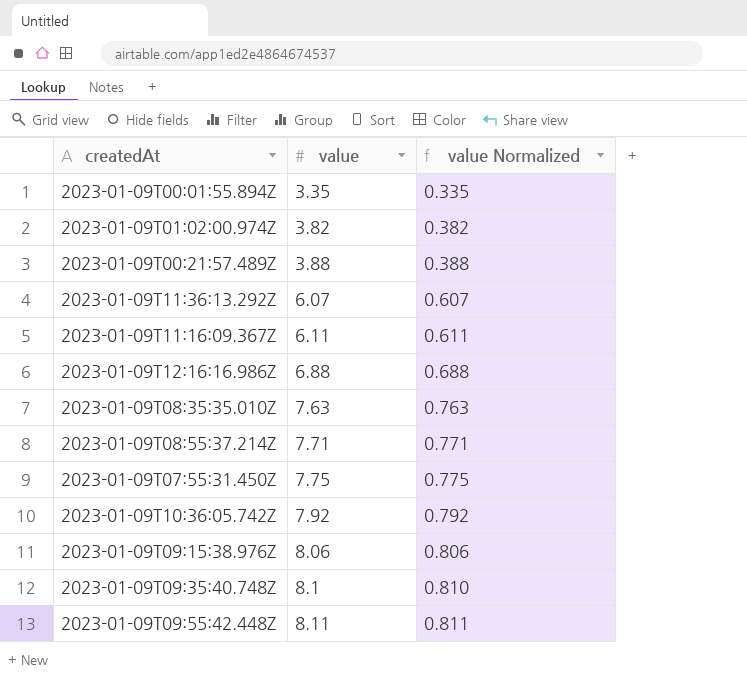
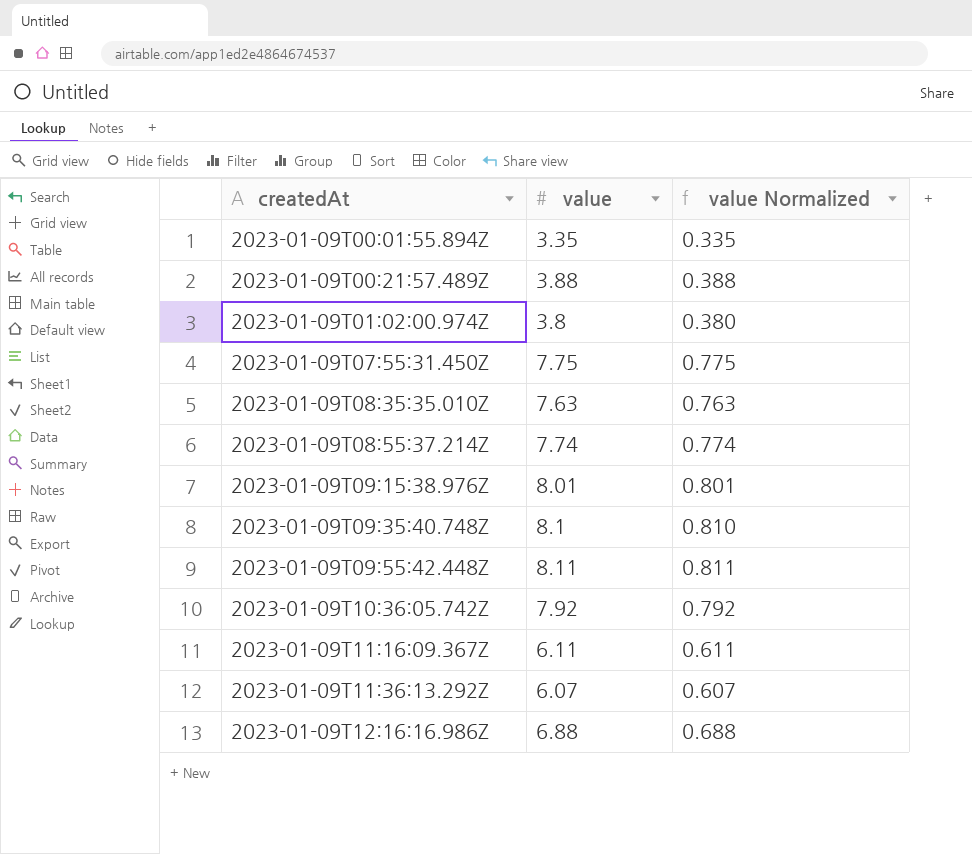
row order: value ascending -> createdAt ascending
2023-01-09T01:02:00.974Z | value: 3.82 -> 3.8
2023-01-09T01:02:00.974Z | value Normalized: 0.382 -> 0.380
2023-01-09T08:55:37.214Z | value: 7.71 -> 7.74
2023-01-09T08:55:37.214Z | value Normalized: 0.771 -> 0.774
2023-01-09T09:15:38.976Z | value: 8.06 -> 8.01
2023-01-09T09:15:38.976Z | value Normalized: 0.806 -> 0.801

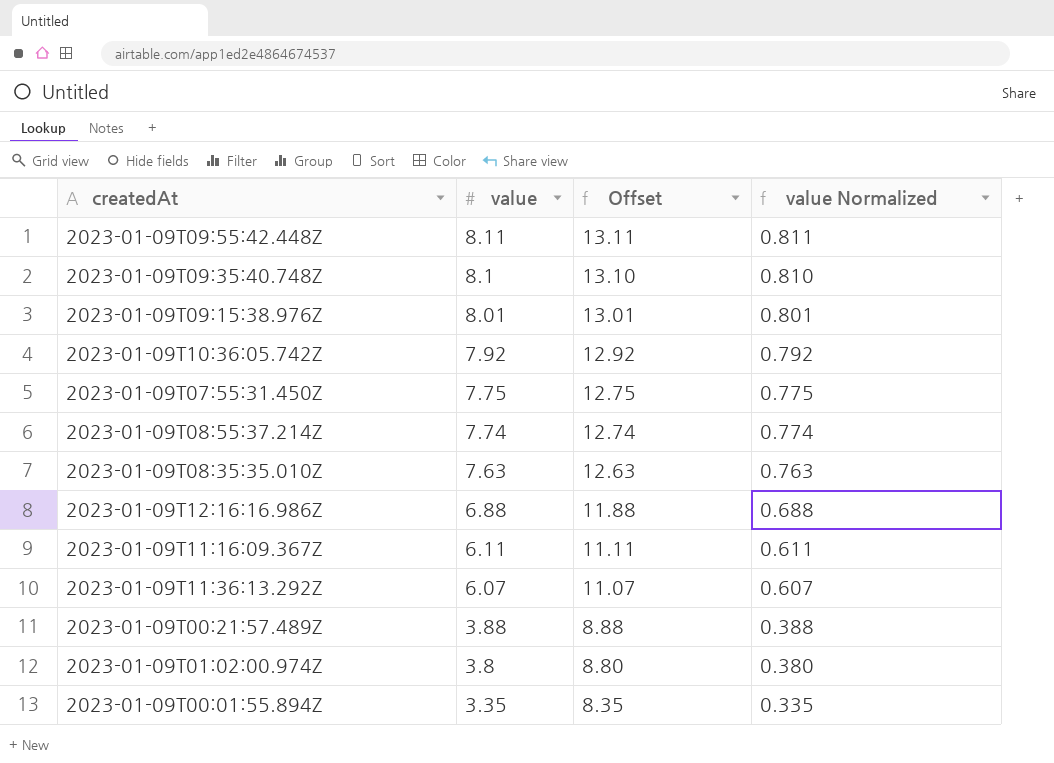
row order: createdAt ascending -> value descending
column Offset | formula: none -> [value] + 5

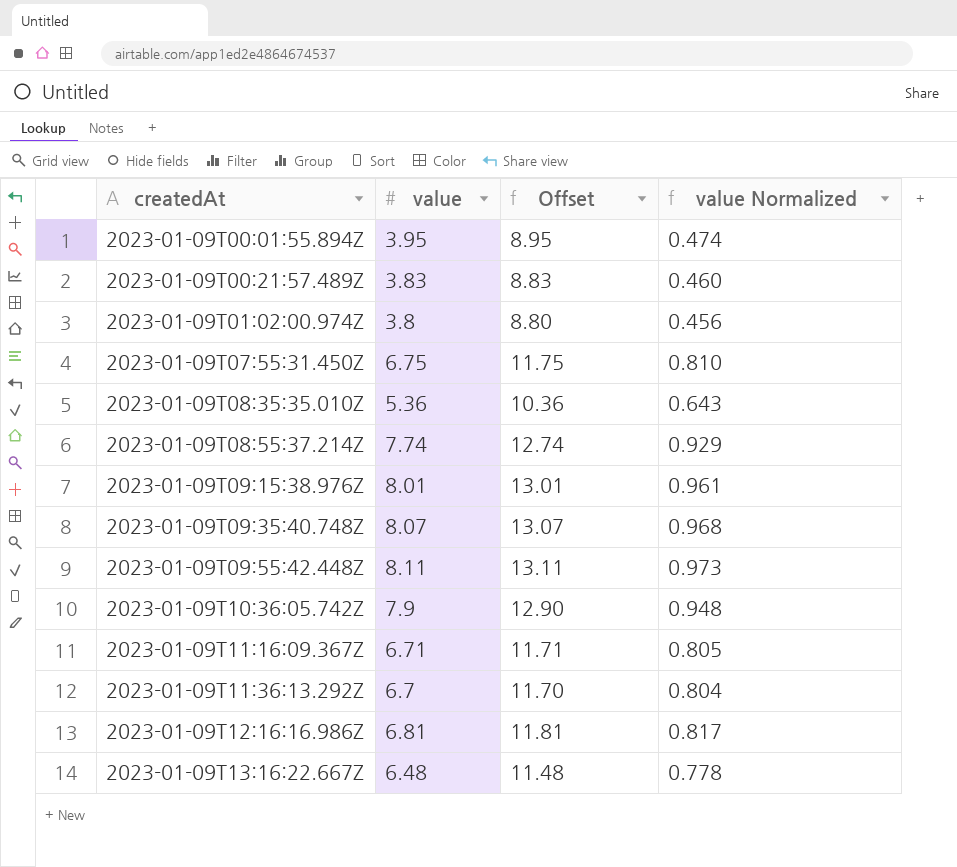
row order: value descending -> createdAt ascending
column value Normalized | formula: [value] * 0.1 -> [value] * 0.12
2023-01-09T00:01:55.894Z | value: 3.35 -> 3.95
2023-01-09T00:01:55.894Z | Offset: 8.35 -> 8.95
2023-01-09T00:21:57.489Z | value: 3.88 -> 3.83
2023-01-09T00:21:57.489Z | Offset: 8.88 -> 8.83
2023-01-09T07:55:31.450Z | value: 7.75 -> 6.75
2023-01-09T07:55:31.450Z | Offset: 12.75 -> 11.75
2023-01-09T08:35:35.010Z | value: 7.63 -> 5.36
2023-01-09T08:35:35.010Z | Offset: 12.63 -> 10.36
2023-01-09T09:35:40.748Z | value: 8.1 -> 8.07
2023-01-09T09:35:40.748Z | Offset: 13.10 -> 13.07
2023-01-09T10:36:05.742Z | value: 7.92 -> 7.9
2023-01-09T10:36:05.742Z | Offset: 12.92 -> 12.90
2023-01-09T11:16:09.367Z | value: 6.11 -> 6.71
2023-01-09T11:16:09.367Z | Offset: 11.11 -> 11.71
2023-01-09T11:36:13.292Z | value: 6.07 -> 6.7
2023-01-09T11:36:13.292Z | Offset: 11.07 -> 11.70
2023-01-09T12:16:16.986Z | value: 6.88 -> 6.81
2023-01-09T12:16:16.986Z | Offset: 11.88 -> 11.81
row 2023-01-09T13:16:22.667Z: none -> 6.48 | 11.48 | 0.778

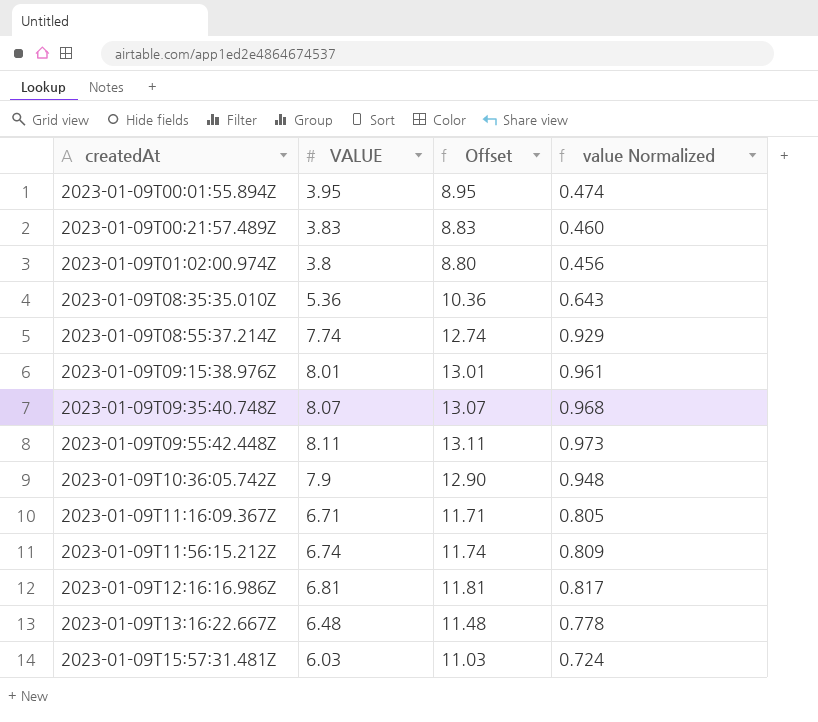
column name: value -> VALUE
row 2023-01-09T07:55:31.450Z: 6.75 | 11.75 | 0.810 -> none
row 2023-01-09T11:36:13.292Z: 6.7 | 11.70 | 0.804 -> none
row 2023-01-09T11:56:15.212Z: none -> 6.74 | 11.74 | 0.809
row 2023-01-09T15:57:31.481Z: none -> 6.03 | 11.03 | 0.724

